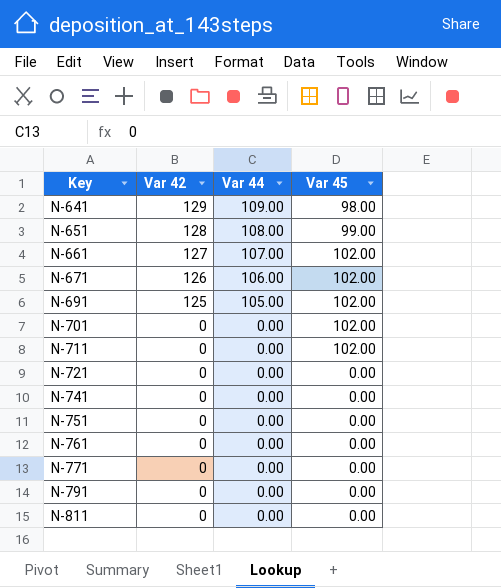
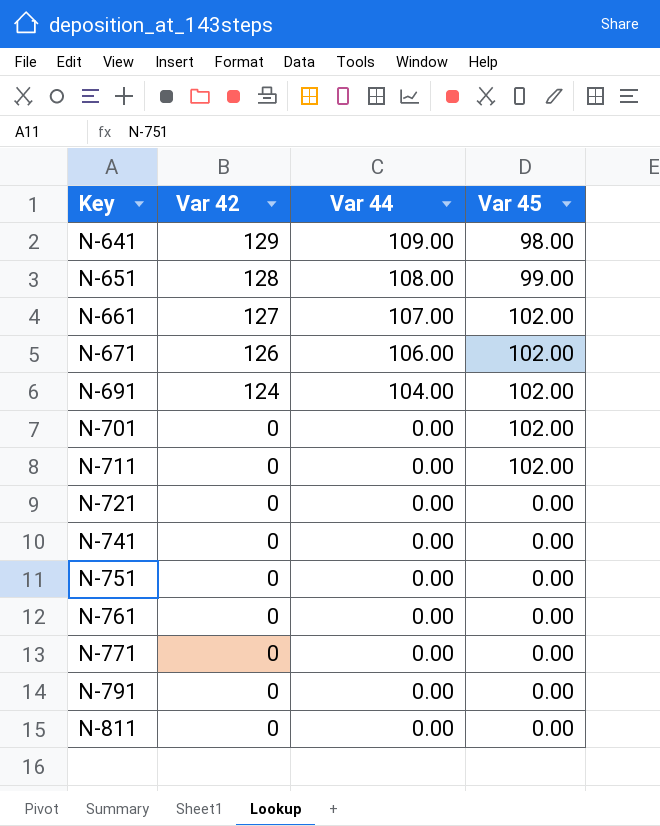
N-691 | Var 42: 125 -> 124
N-691 | Var 44: 105.00 -> 104.00

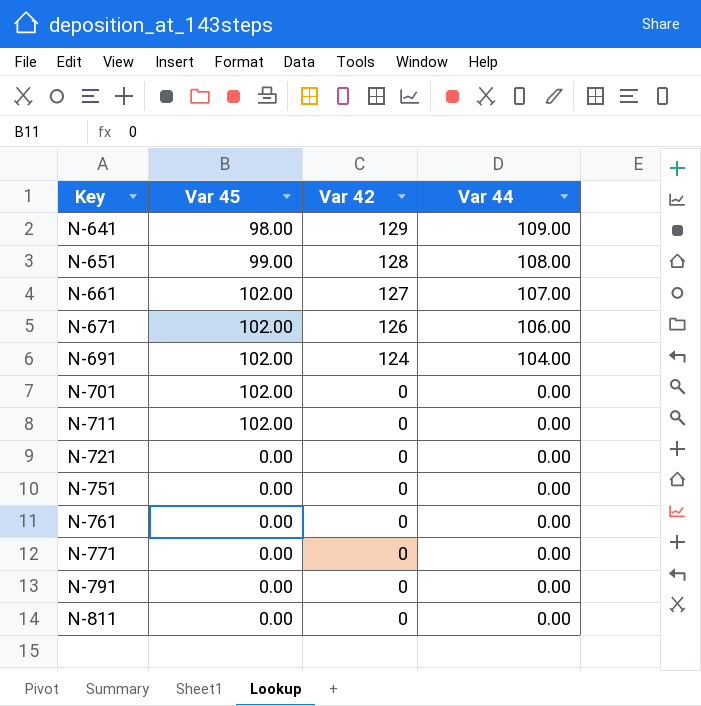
column Var 45 | position: 4 -> 2
row N-741: 0 | 0.00 | 0.00 -> none

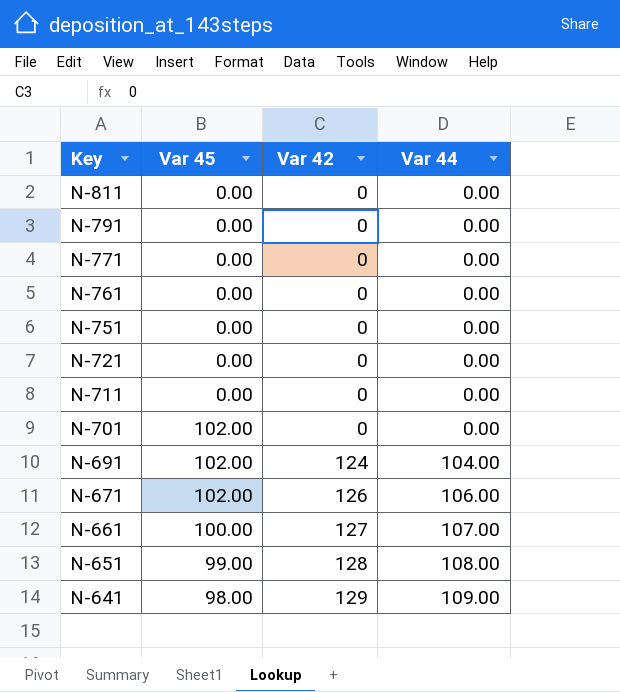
row order: Key ascending -> Key descending
N-711 | Var 45: 102.00 -> 0.00
N-661 | Var 45: 102.00 -> 100.00

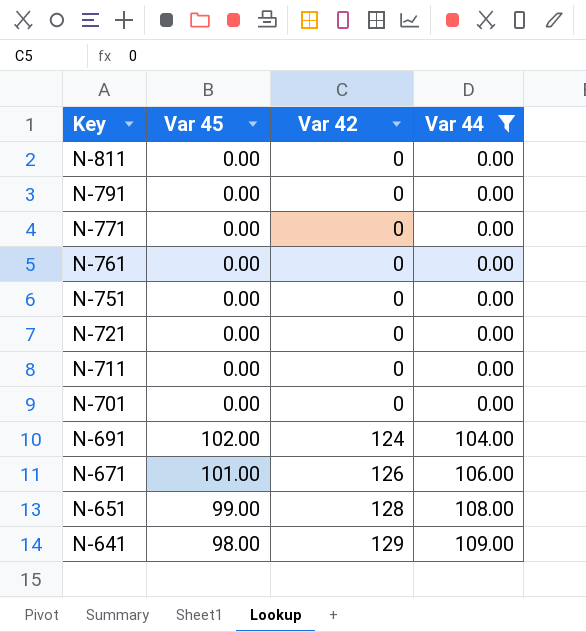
filter: none -> Var 44 != 107.00
N-701 | Var 45: 102.00 -> 0.00
N-671 | Var 45: 102.00 -> 101.00

